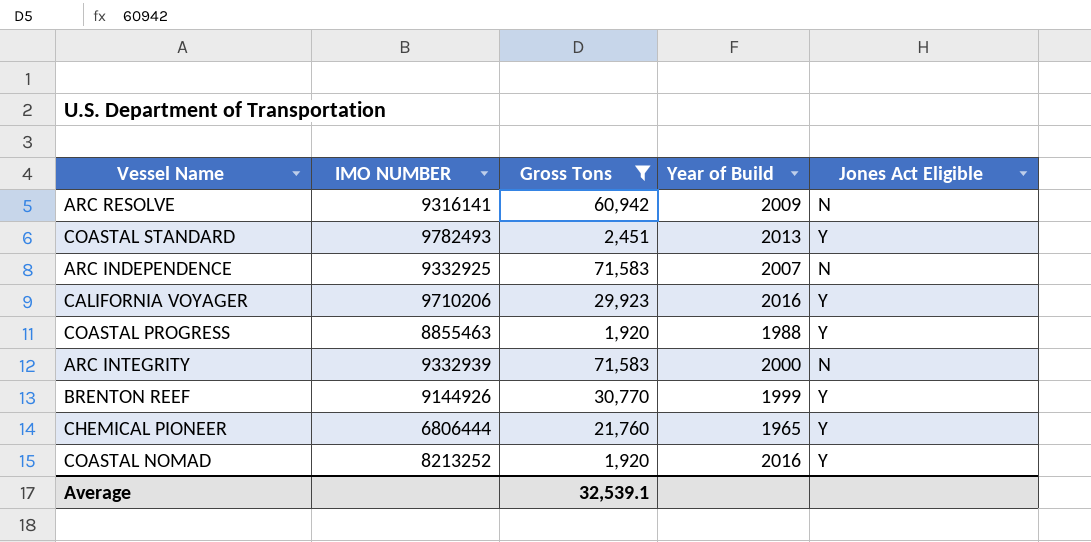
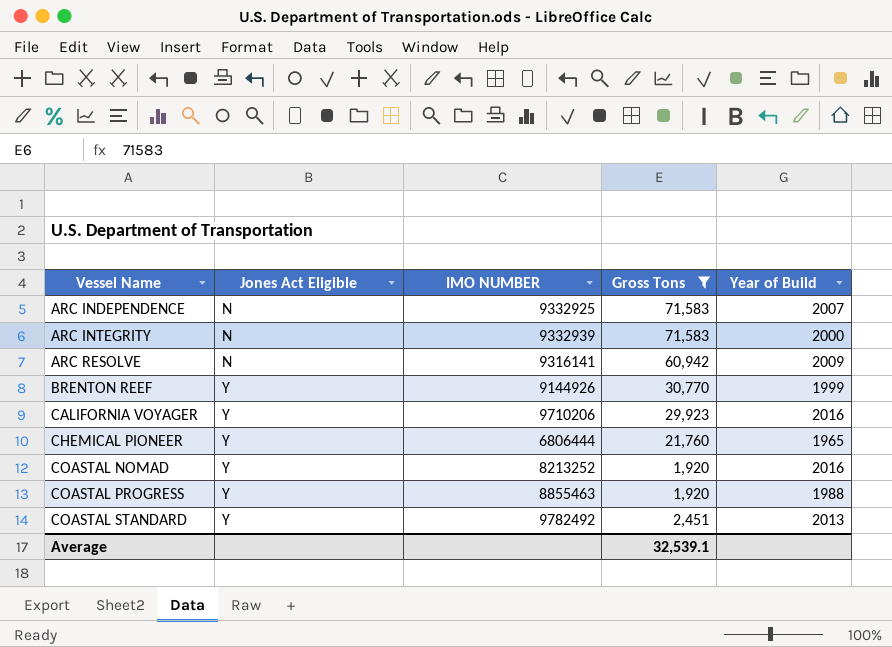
row order: none -> Vessel Name ascending
column Jones Act Eligible | position: 5 -> 2
COASTAL STANDARD | IMO NUMBER: 9782493 -> 9782492

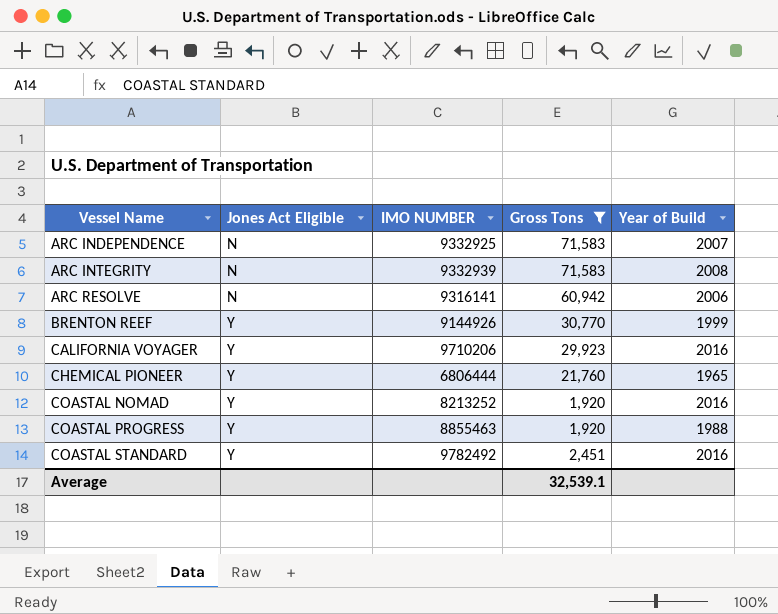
ARC INTEGRITY | Year of Build: 2000 -> 2008
ARC RESOLVE | Year of Build: 2009 -> 2006
COASTAL STANDARD | Year of Build: 2013 -> 2016

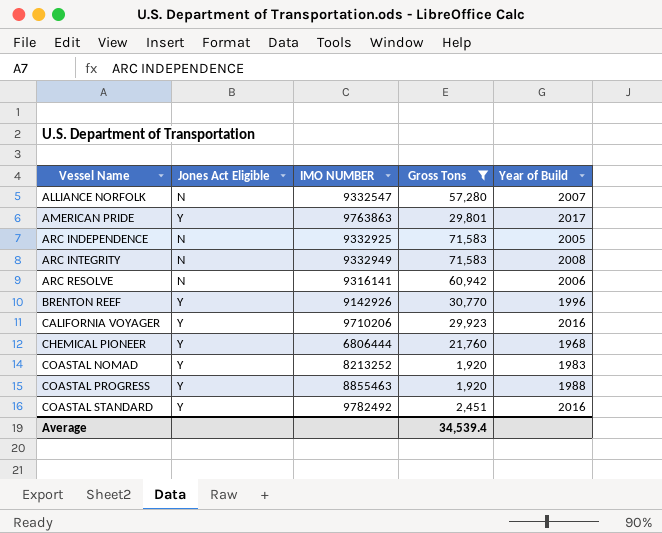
row ALLIANCE NORFOLK: none -> N | 9332547 | 57,280 | 2007
row AMERICAN PRIDE: none -> Y | 9763863 | 29,801 | 2017
ARC INDEPENDENCE | Year of Build: 2007 -> 2005
ARC INTEGRITY | IMO NUMBER: 9332939 -> 9332949
BRENTON REEF | IMO NUMBER: 9144926 -> 9142926
BRENTON REEF | Year of Build: 1999 -> 1996
CHEMICAL PIONEER | Year of Build: 1965 -> 1968
COASTAL NOMAD | Year of Build: 2016 -> 1983
Average | Gross Tons: 32,539.1 -> 34,539.4

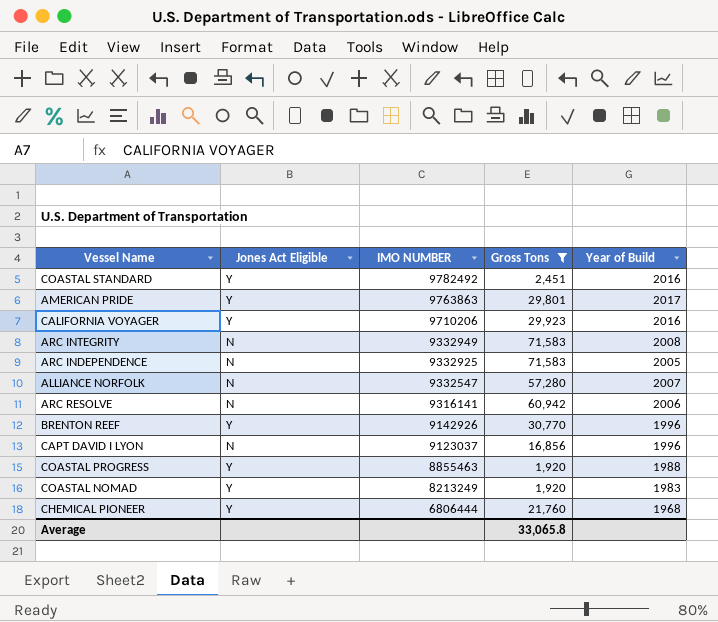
row order: Vessel Name ascending -> IMO NUMBER descending
row CAPT DAVID I LYON: none -> N | 9123037 | 16,856 | 1996
COASTAL NOMAD | IMO NUMBER: 8213252 -> 8213249
Average | Gross Tons: 34,539.4 -> 33,065.8

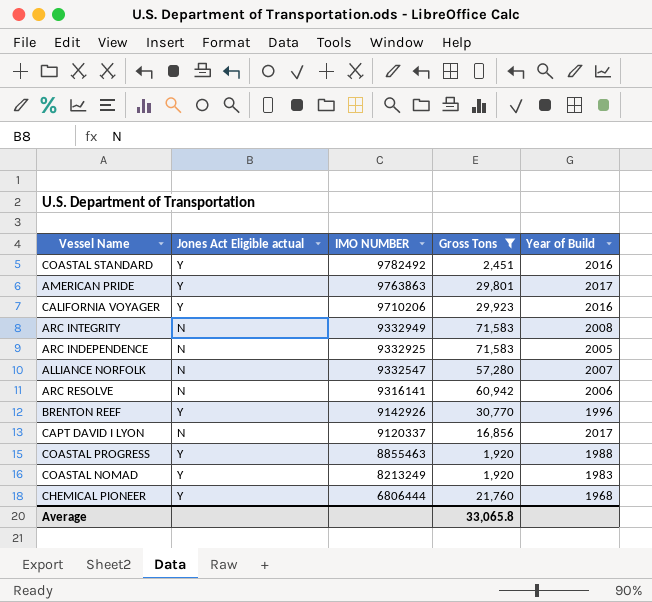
column name: Jones Act Eligible -> Jones Act Eligible actual
CAPT DAVID I LYON | IMO NUMBER: 9123037 -> 9120337
CAPT DAVID I LYON | Year of Build: 1996 -> 2017

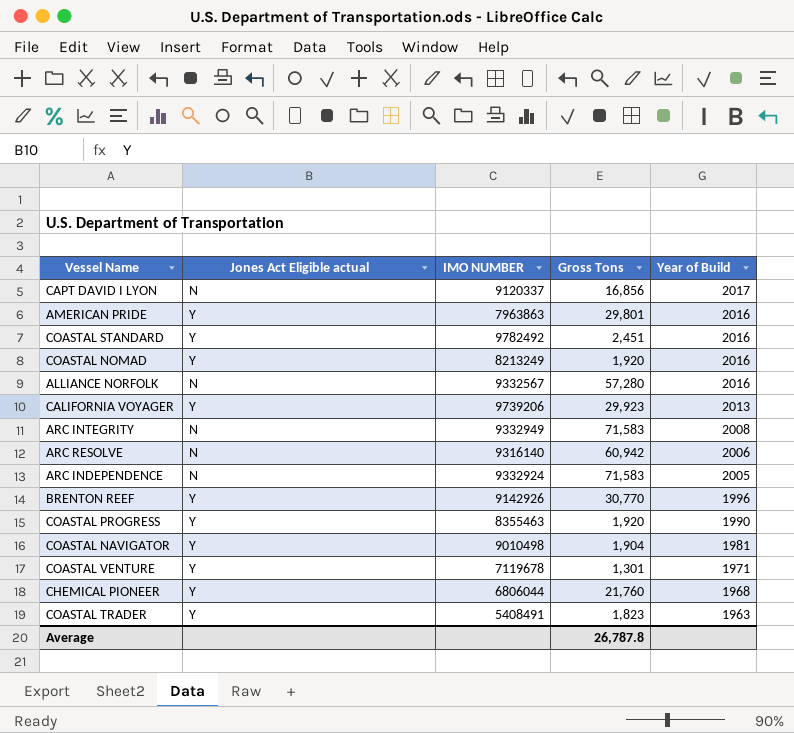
filter: Gross Tons >= 1,920 -> none
row order: IMO NUMBER descending -> Year of Build descending
AMERICAN PRIDE | IMO NUMBER: 9763863 -> 7963863
AMERICAN PRIDE | Year of Build: 2017 -> 2016
COASTAL NOMAD | Year of Build: 1983 -> 2016
ALLIANCE NORFOLK | IMO NUMBER: 9332547 -> 9332567
ALLIANCE NORFOLK | Year of Build: 2007 -> 2016
CALIFORNIA VOYAGER | IMO NUMBER: 9710206 -> 9739206
CALIFORNIA VOYAGER | Year of Build: 2016 -> 2013
ARC RESOLVE | IMO NUMBER: 9316141 -> 9316140
ARC INDEPENDENCE | IMO NUMBER: 9332925 -> 9332924
COASTAL PROGRESS | IMO NUMBER: 8855463 -> 8355463
COASTAL PROGRESS | Year of Build: 1988 -> 1990
CHEMICAL PIONEER | IMO NUMBER: 6806444 -> 6806044
Average | Gross Tons: 33,065.8 -> 26,787.8

